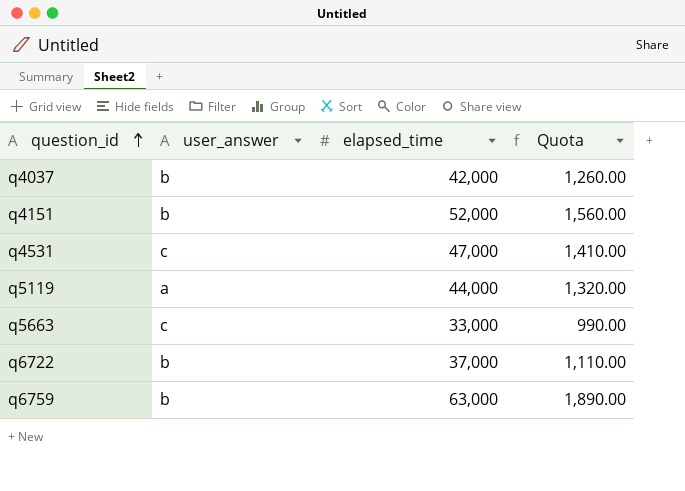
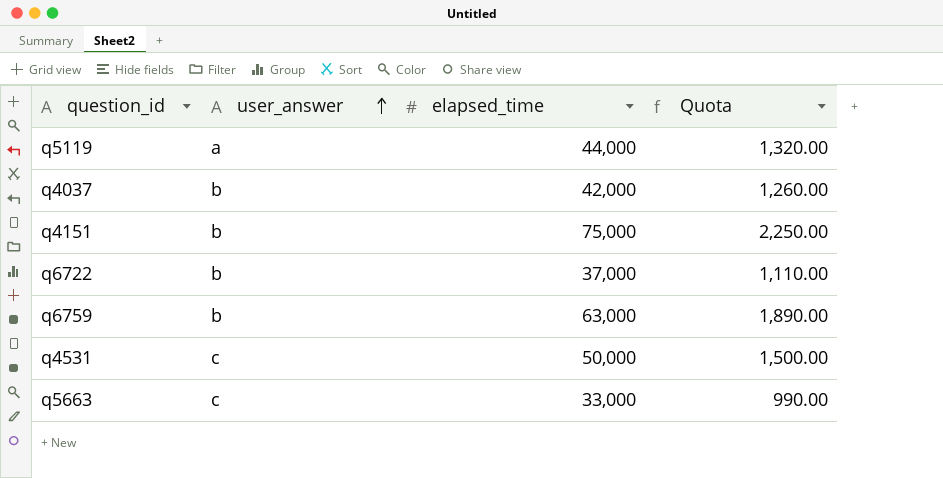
row order: question_id ascending -> user_answer ascending
q4151 | elapsed_time: 52,000 -> 75,000
q4151 | Quota: 1,560.00 -> 2,250.00
q4531 | elapsed_time: 47,000 -> 50,000
q4531 | Quota: 1,410.00 -> 1,500.00

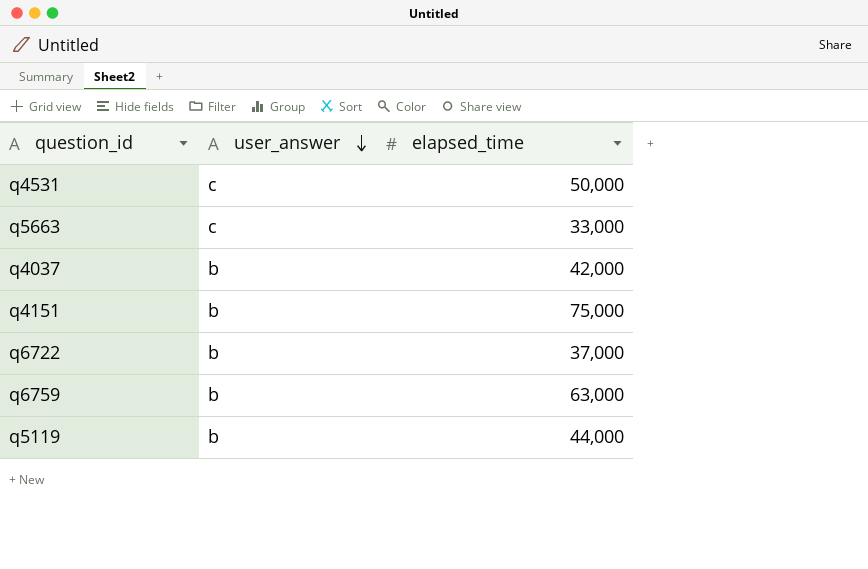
row order: user_answer ascending -> user_answer descending
column Quota | formula: [elapsed_time] * 0.03 -> none
q5119 | user_answer: a -> b

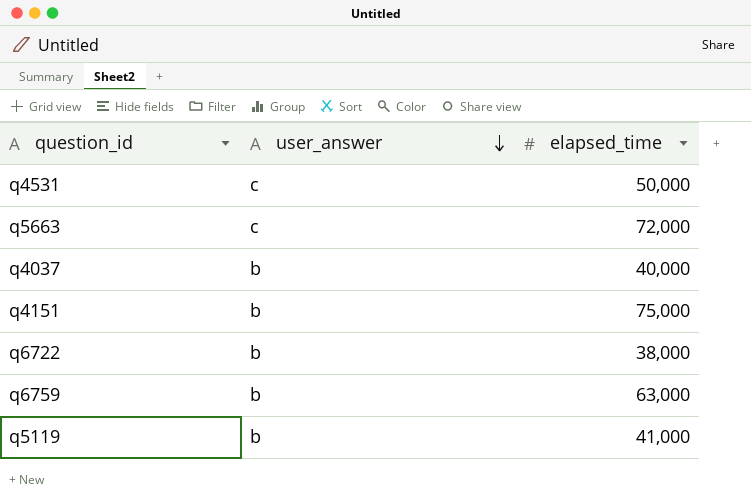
q5663 | elapsed_time: 33,000 -> 72,000
q4037 | elapsed_time: 42,000 -> 40,000
q6722 | elapsed_time: 37,000 -> 38,000
q5119 | elapsed_time: 44,000 -> 41,000

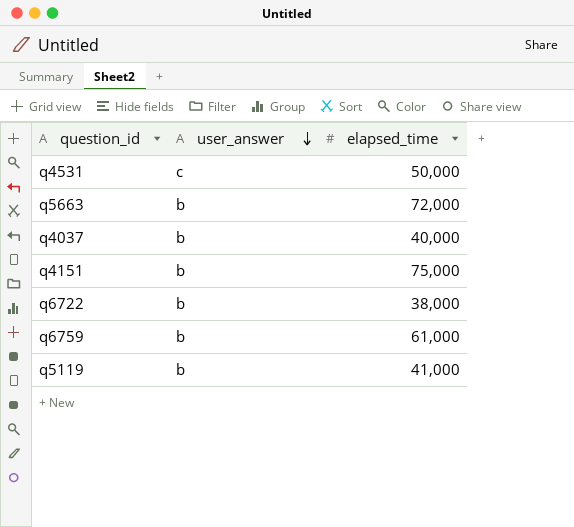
q5663 | user_answer: c -> b
q6759 | elapsed_time: 63,000 -> 61,000

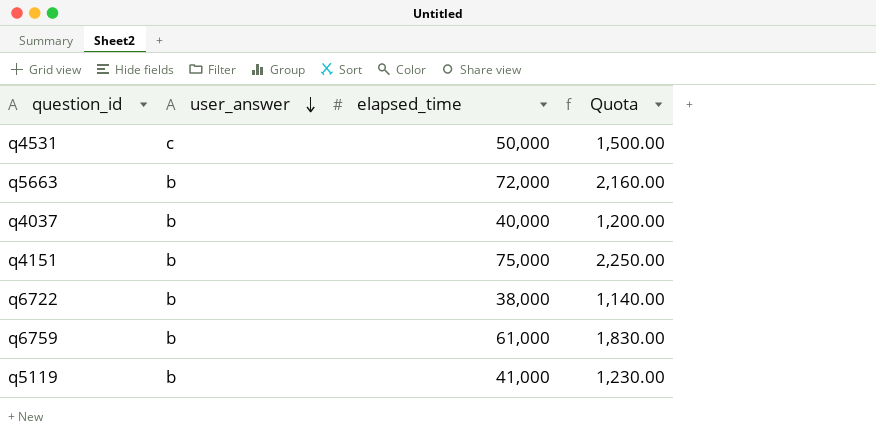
column Quota | formula: none -> [elapsed_time] * 0.03

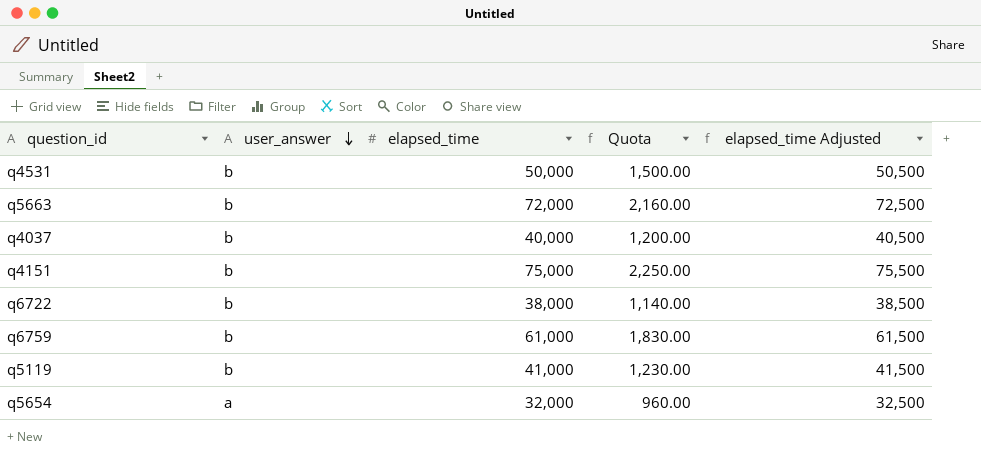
column elapsed_time Adjusted | formula: none -> [elapsed_time] + 500
q4531 | user_answer: c -> b
row q5654: none -> a | 32,000 | 960.00 | 32,500

